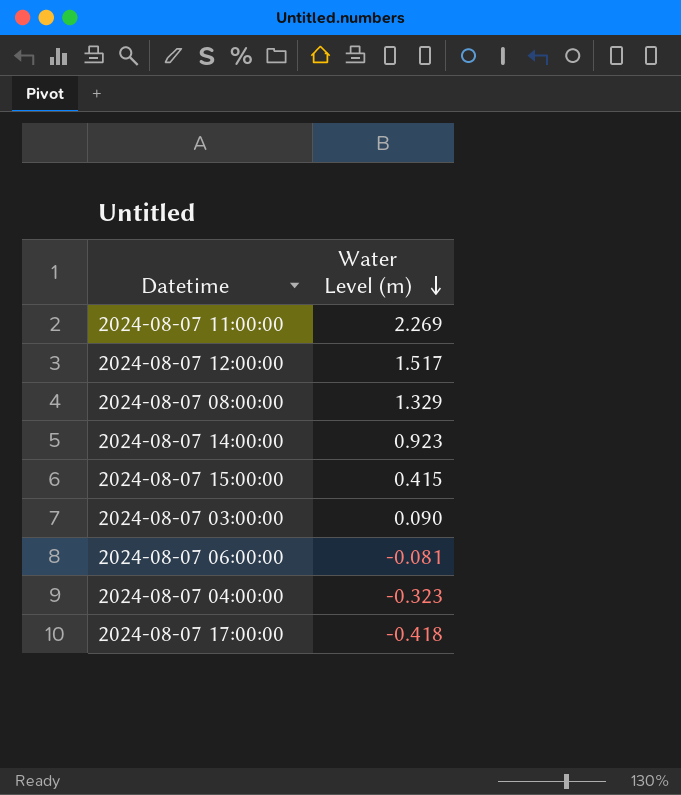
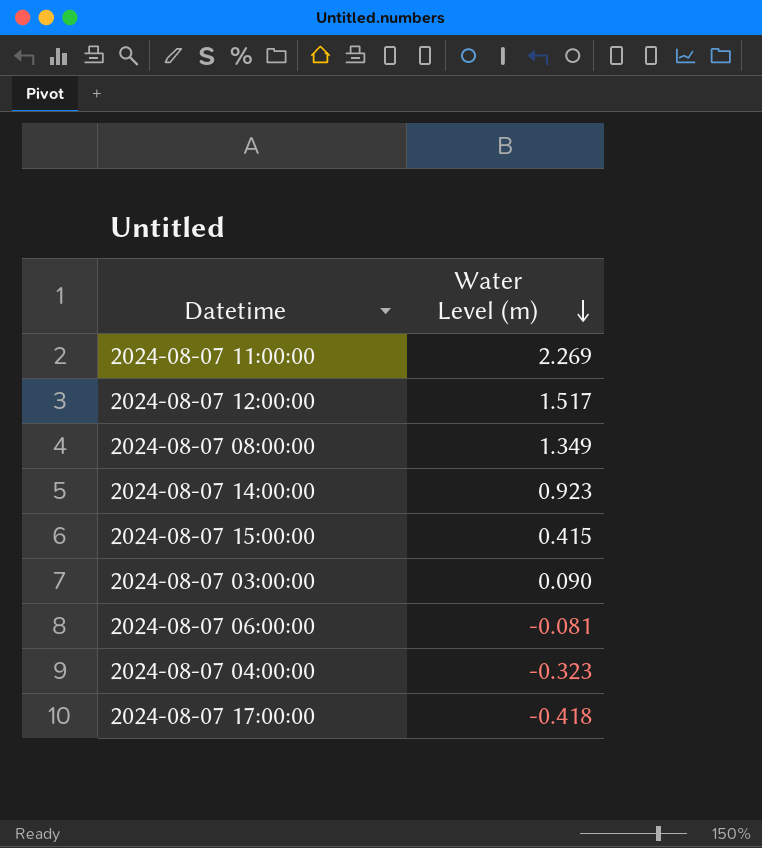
2024-08-07 08:00:00 | Water Level (m): 1.329 -> 1.349

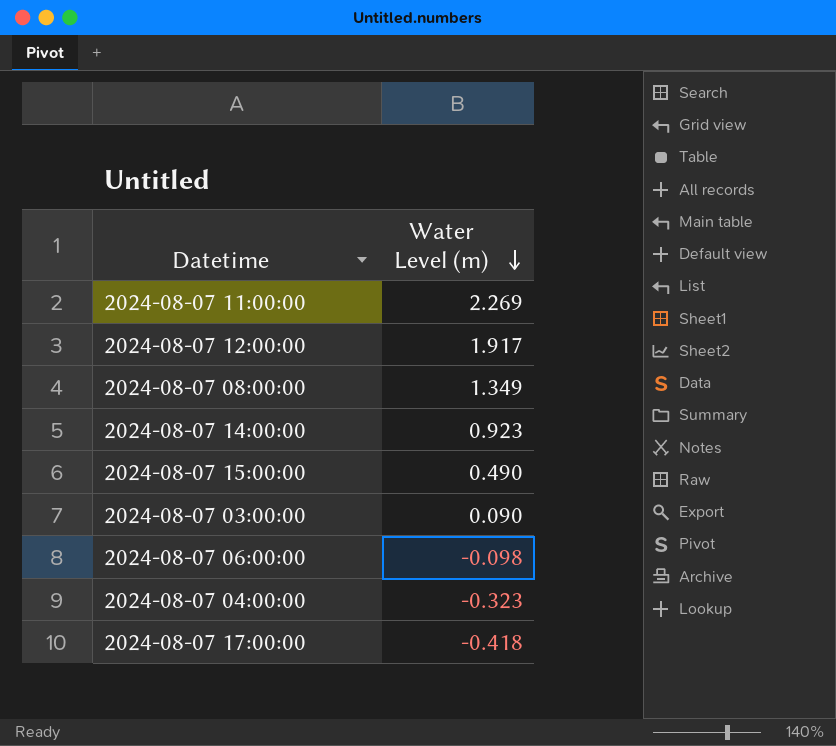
2024-08-07 12:00:00 | Water Level (m): 1.517 -> 1.917
2024-08-07 15:00:00 | Water Level (m): 0.415 -> 0.490
2024-08-07 06:00:00 | Water Level (m): -0.081 -> -0.098

